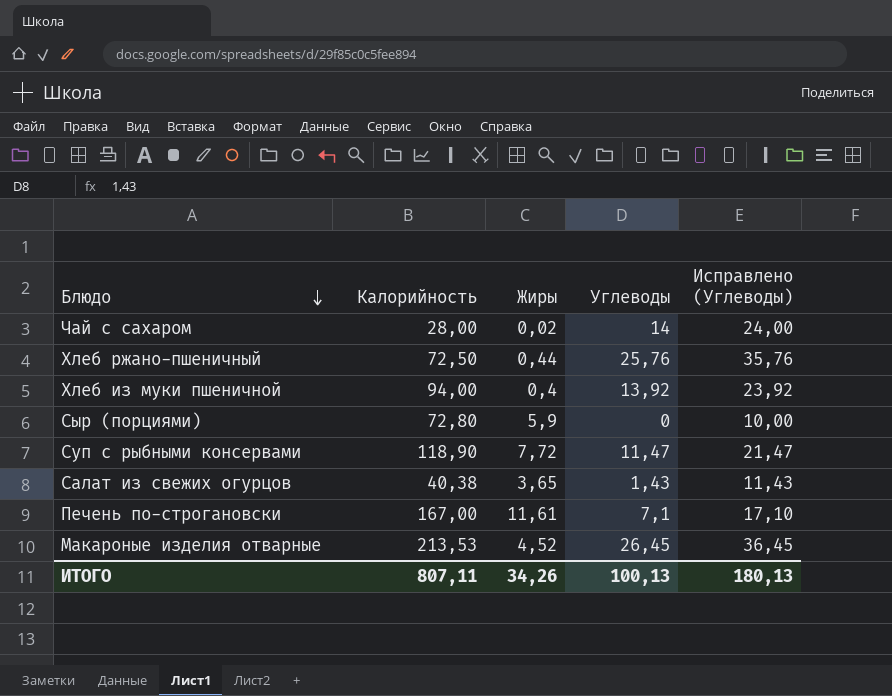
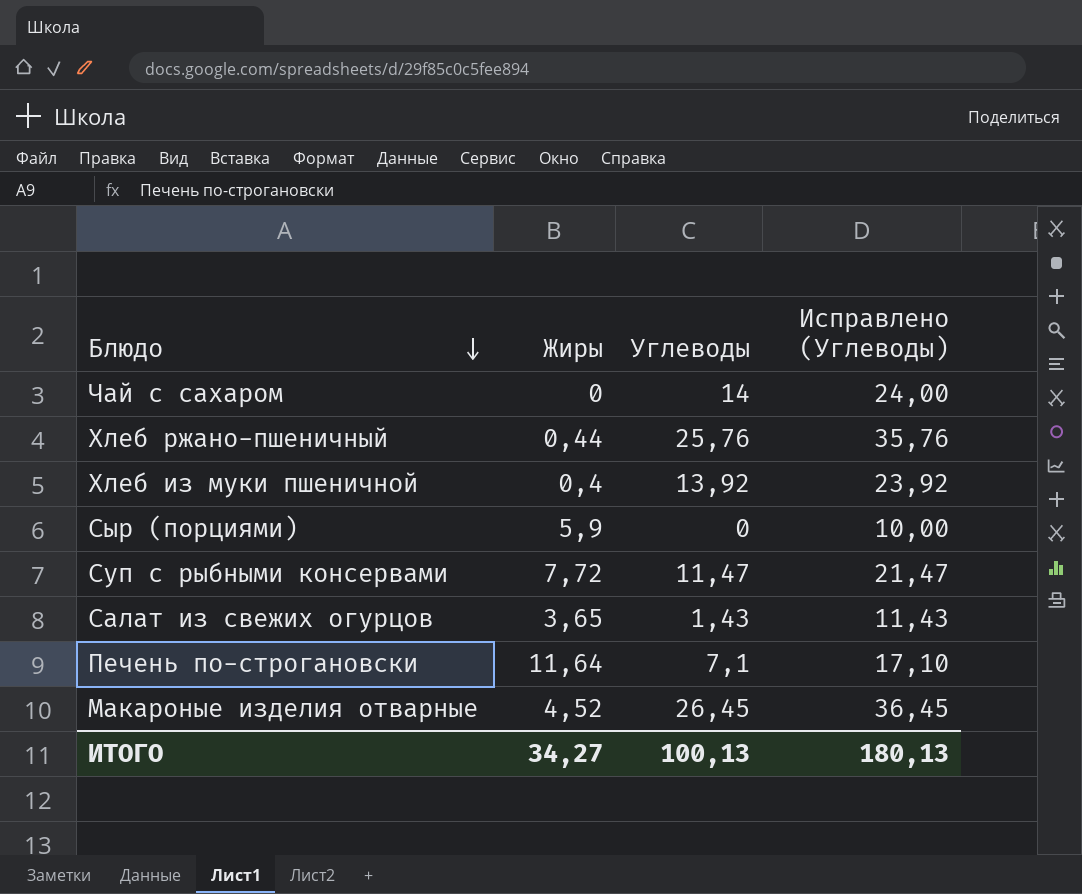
column Калорийность | position: 2 -> none
Чай с сахаром | Жиры: 0,02 -> 0
Печень по-строгановски | Жиры: 11,61 -> 11,64
ИТОГО | Жиры: 34,26 -> 34,27

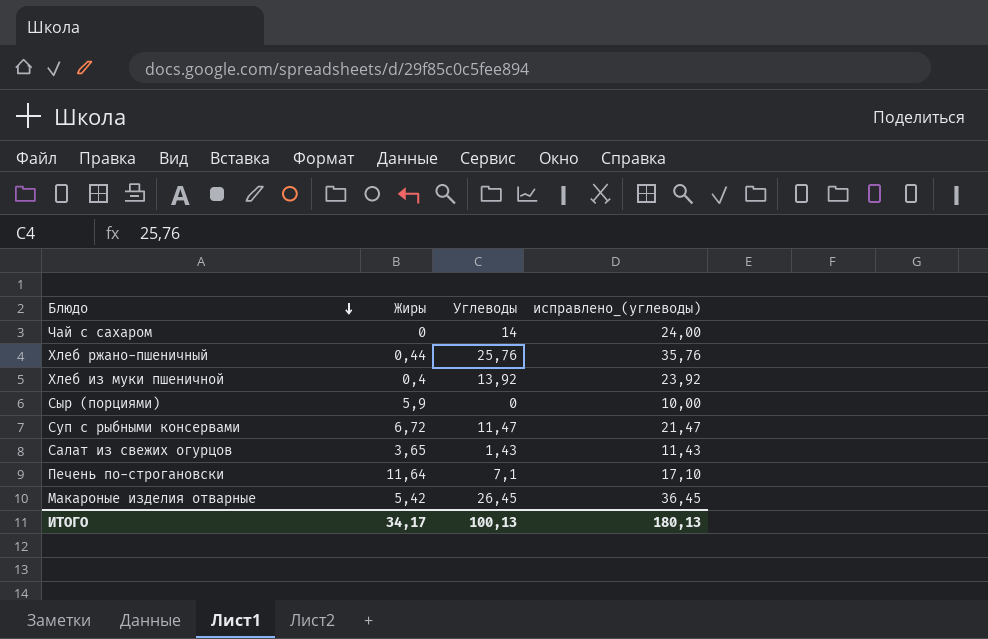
column name: Исправлено (Углеводы) -> исправлено_(углеводы)
Суп с рыбными консервами | Жиры: 7,72 -> 6,72
Макароные изделия отварные | Жиры: 4,52 -> 5,42
ИТОГО | Жиры: 34,27 -> 34,17

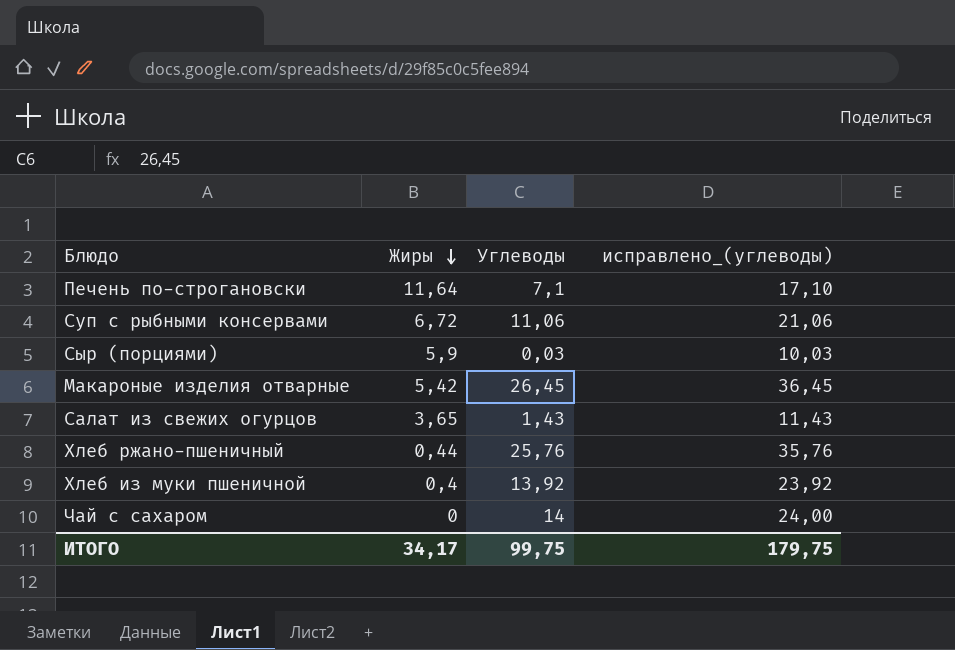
row order: Блюдо descending -> Жиры descending
Суп с рыбными консервами | Углеводы: 11,47 -> 11,06
Суп с рыбными консервами | исправлено_(углеводы): 21,47 -> 21,06
Сыр (порциями) | Углеводы: 0 -> 0,03
Сыр (порциями) | исправлено_(углеводы): 10,00 -> 10,03
ИТОГО | Углеводы: 100,13 -> 99,75
ИТОГО | исправлено_(углеводы): 180,13 -> 179,75

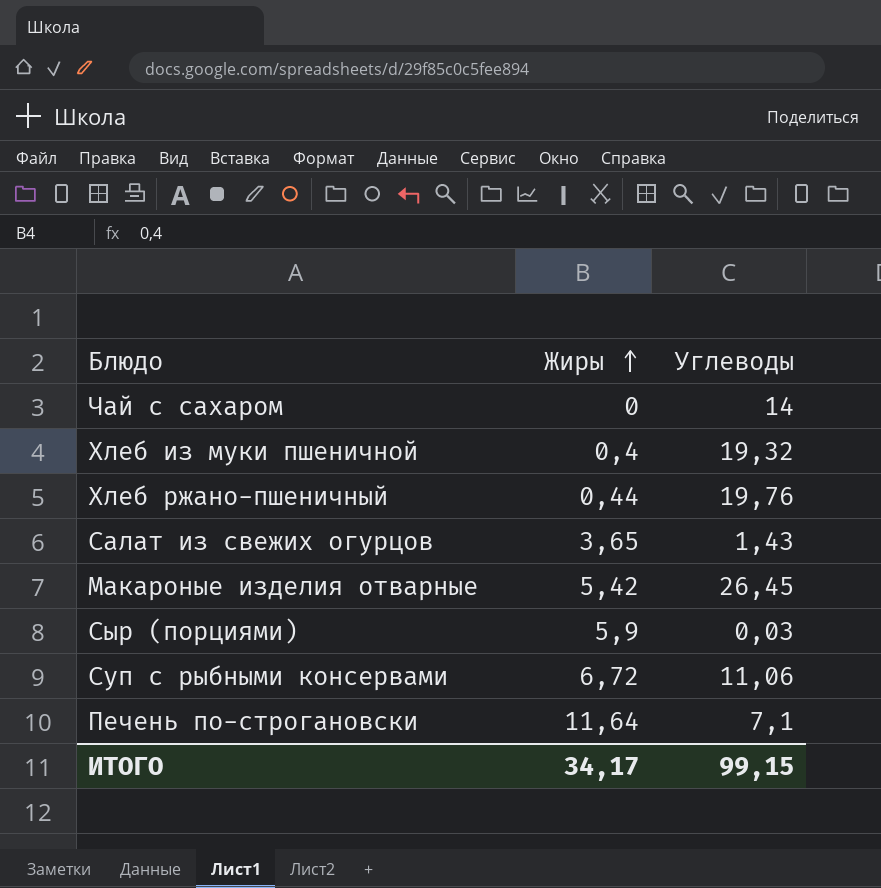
row order: Жиры descending -> Жиры ascending
column исправлено_(углеводы) | formula: [Углеводы] + 10 -> none
Хлеб из муки пшеничной | Углеводы: 13,92 -> 19,32
Хлеб ржано-пшеничный | Углеводы: 25,76 -> 19,76
ИТОГО | Углеводы: 99,75 -> 99,15

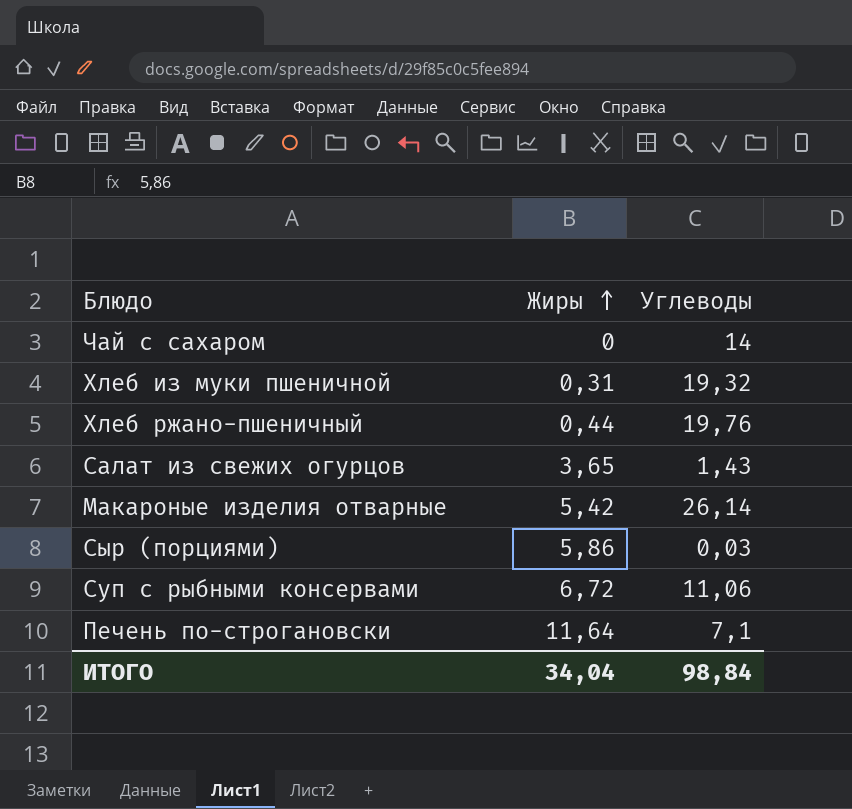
Хлеб из муки пшеничной | Жиры: 0,4 -> 0,31
Макароные изделия отварные | Углеводы: 26,45 -> 26,14
Сыр (порциями) | Жиры: 5,9 -> 5,86
ИТОГО | Жиры: 34,17 -> 34,04
ИТОГО | Углеводы: 99,15 -> 98,84

